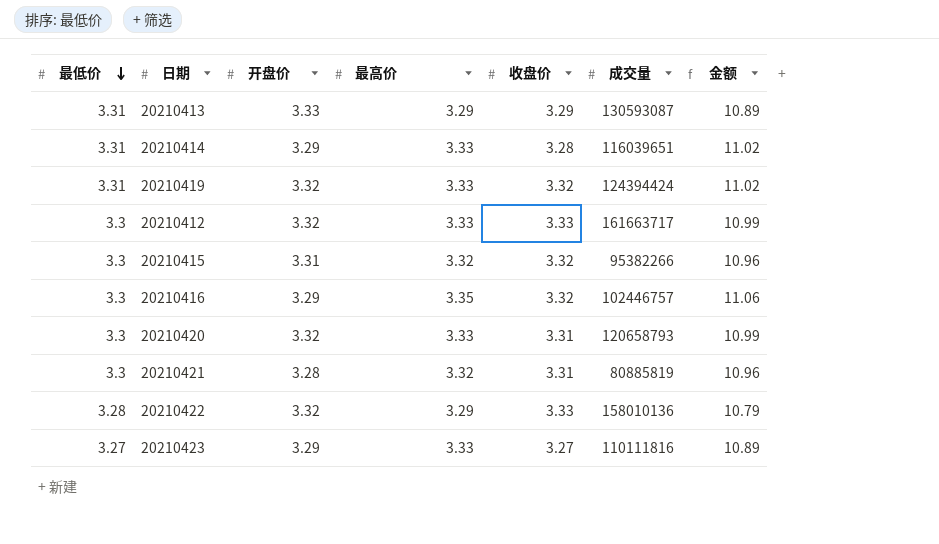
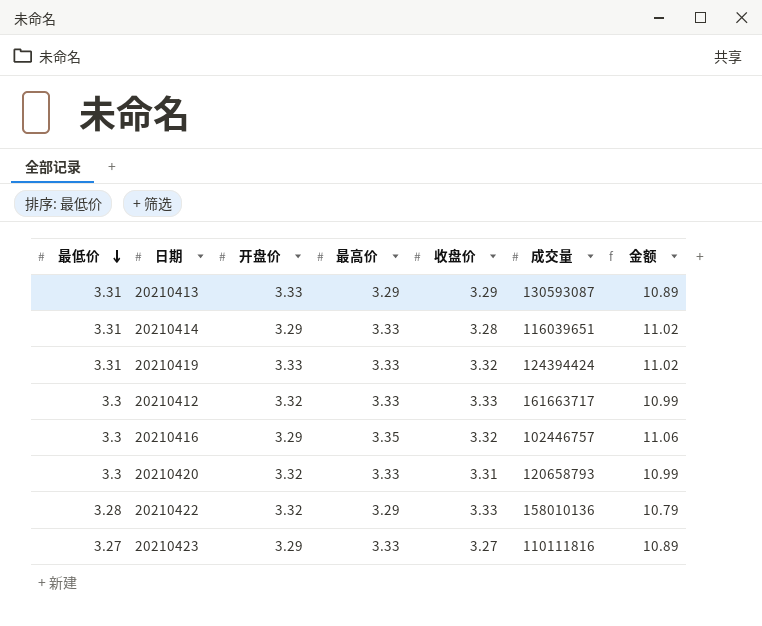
row 20210415: 3.3 | 3.31 | 3.32 | 3.32 | 95382266 | 10.96 -> none
row 20210421: 3.3 | 3.28 | 3.32 | 3.31 | 80885819 | 10.96 -> none
20210419 | 开盘价: 3.32 -> 3.33

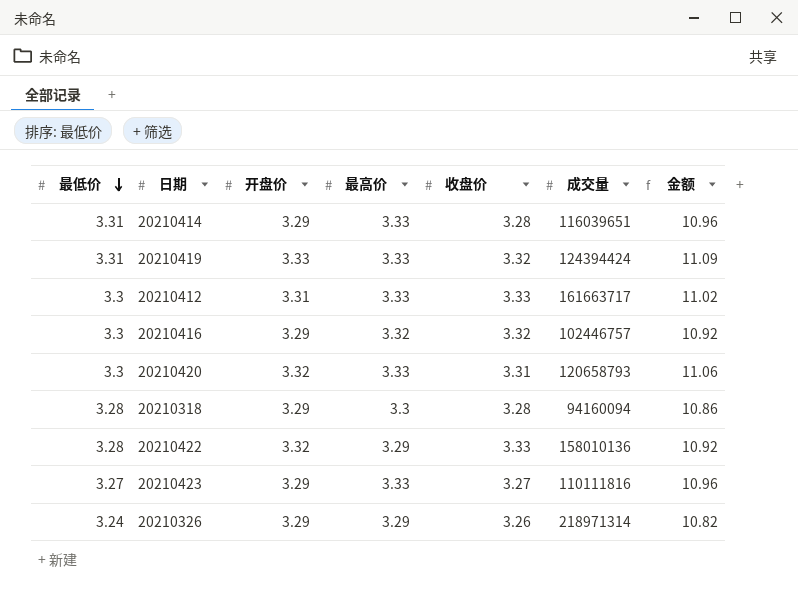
column 金额 | formula: [最低价] * [最高价] -> [开盘价] * [最高价]
row 20210413: 3.31 | 3.33 | 3.29 | 3.29 | 130593087 | 10.89 -> none
20210412 | 开盘价: 3.32 -> 3.31
20210416 | 最高价: 3.35 -> 3.32
row 20210318: none -> 3.28 | 3.29 | 3.3 | 3.28 | 94160094 | 10.86
row 20210326: none -> 3.24 | 3.29 | 3.29 | 3.26 | 218971314 | 10.82

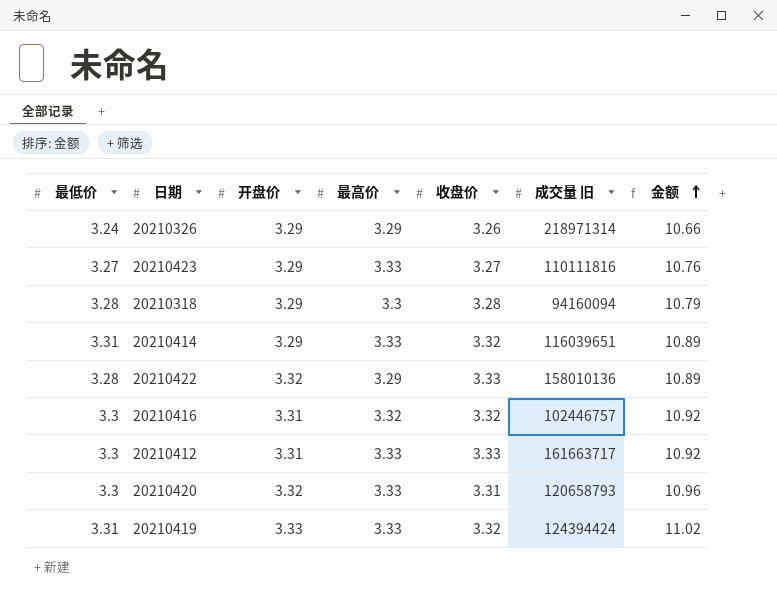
row order: 最低价 descending -> 金额 ascending
column name: 成交量 -> 成交量 旧
column 金额 | formula: [开盘价] * [最高价] -> [最低价] * [开盘价]
20210414 | 收盘价: 3.28 -> 3.32
20210416 | 开盘价: 3.29 -> 3.31

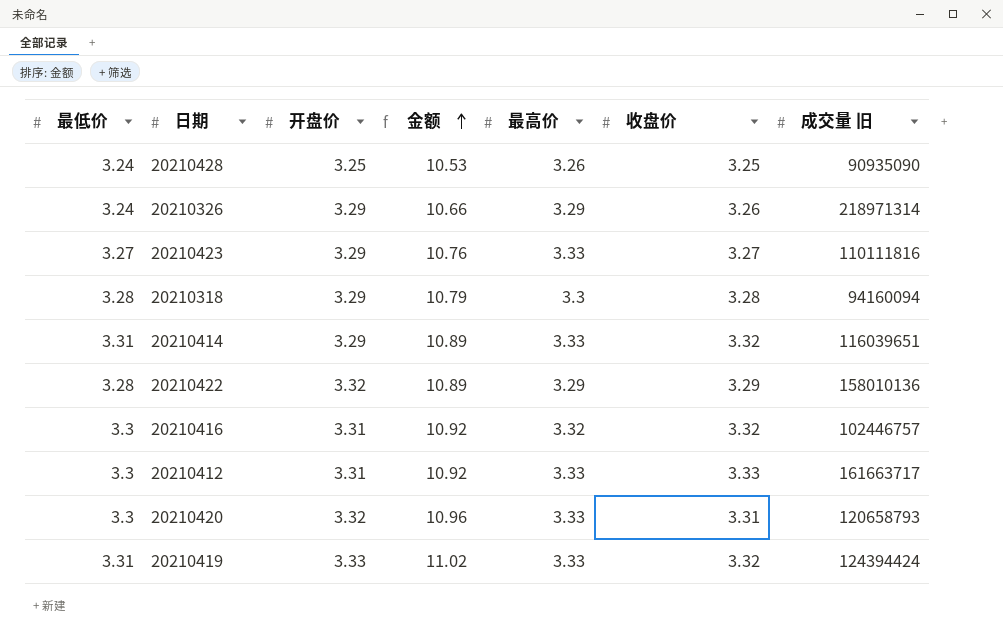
column 金额 | position: 7 -> 4
row 20210428: none -> 3.24 | 3.25 | 10.53 | 3.26 | 3.25 | 90935090
20210422 | 收盘价: 3.33 -> 3.29

